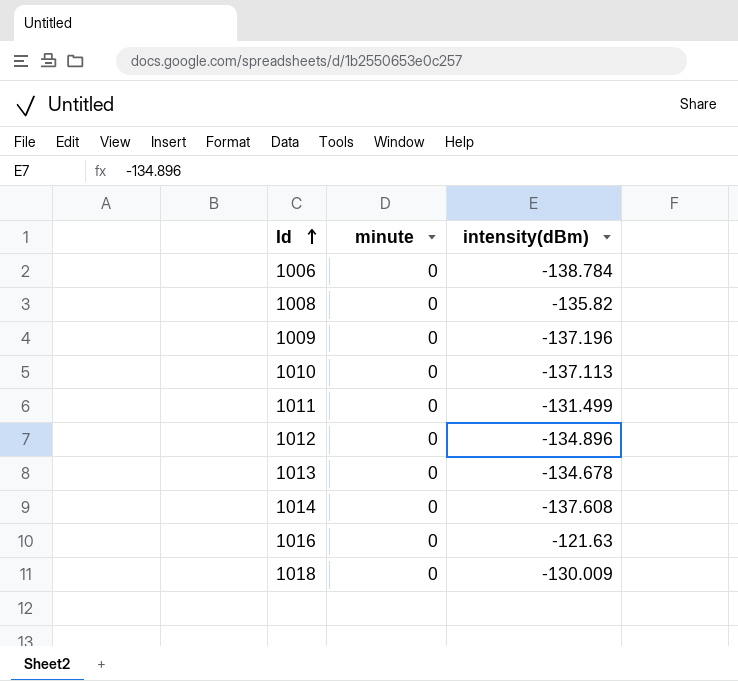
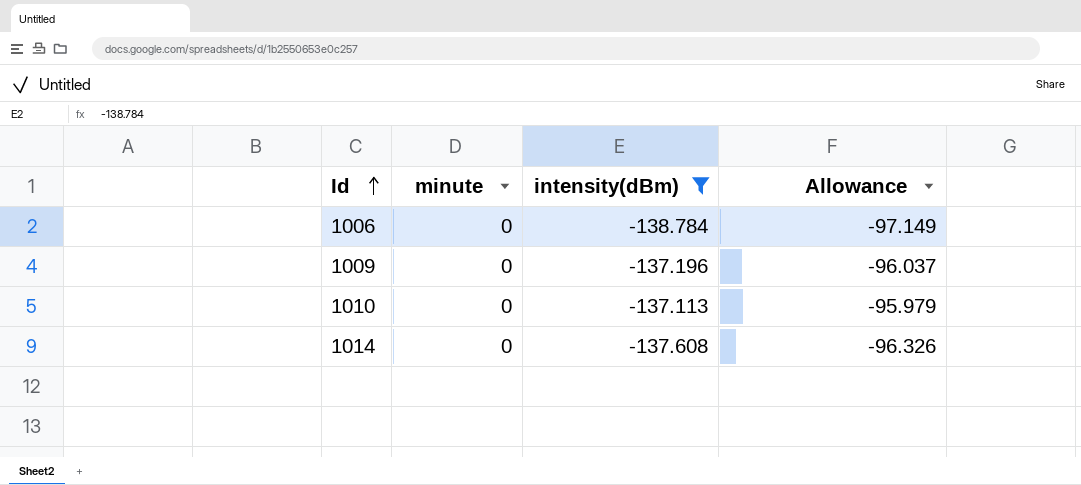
filter: none -> intensity(dBm) <= -137.113
column Allowance | formula: none -> [intensity(dBm)] * 0.7

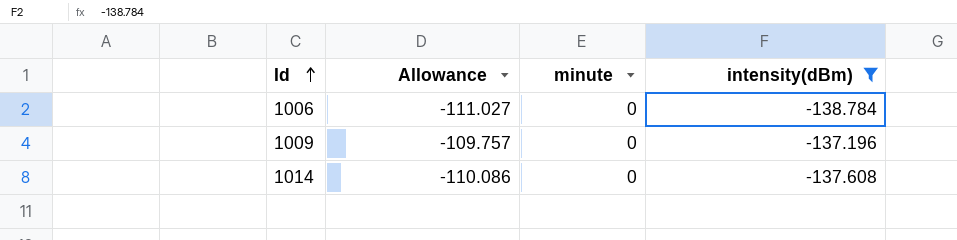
column Allowance | formula: [intensity(dBm)] * 0.7 -> [intensity(dBm)] * 0.8
column Allowance | position: 4 -> 2
row 1010: 0 | -137.113 | -95.979 -> none

